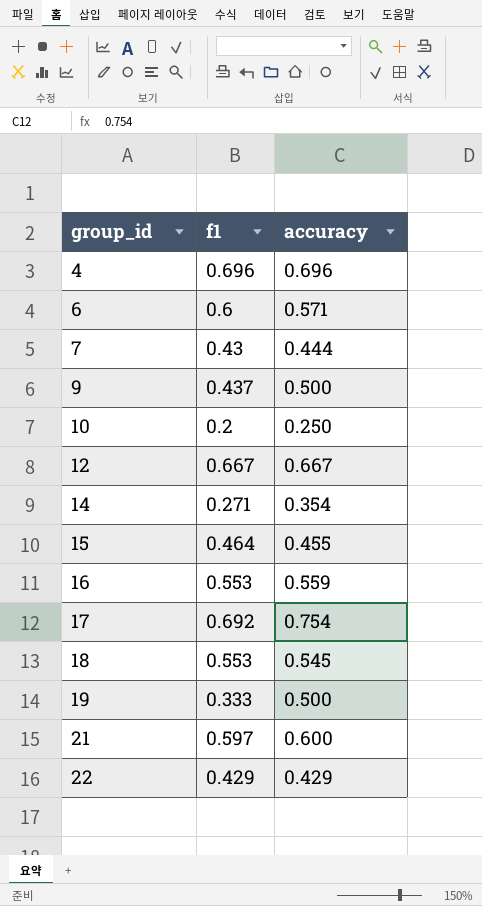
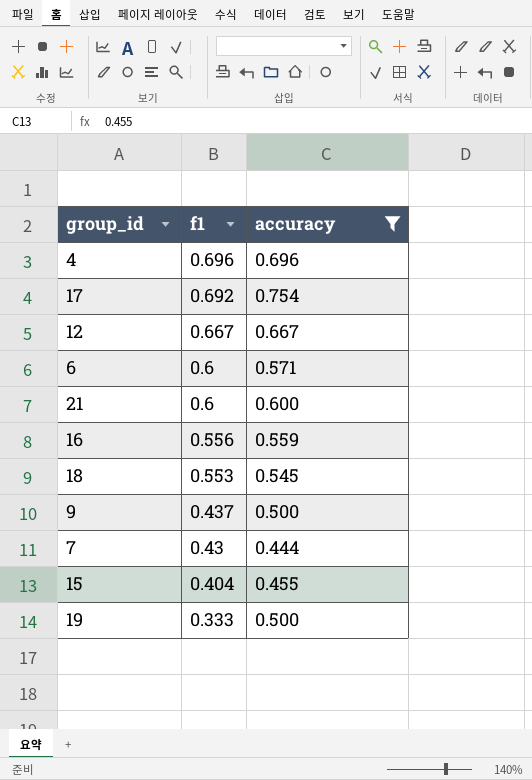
filter: none -> accuracy >= 0.444
row order: group_id ascending -> f1 descending
21 | f1: 0.597 -> 0.6
16 | f1: 0.553 -> 0.556
15 | f1: 0.464 -> 0.404

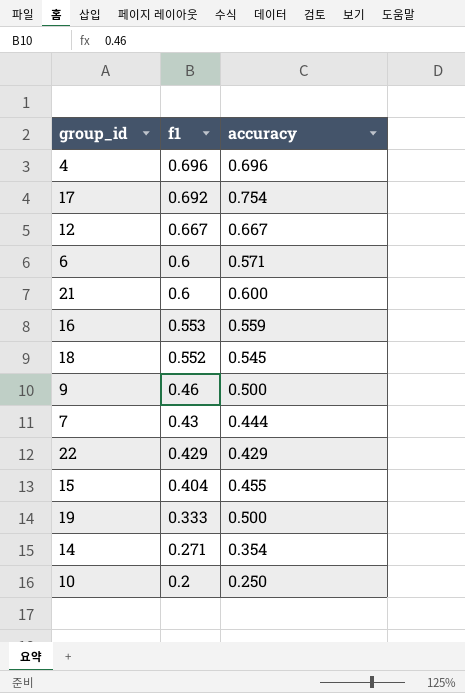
filter: accuracy >= 0.444 -> none
16 | f1: 0.556 -> 0.553
18 | f1: 0.553 -> 0.552
9 | f1: 0.437 -> 0.46

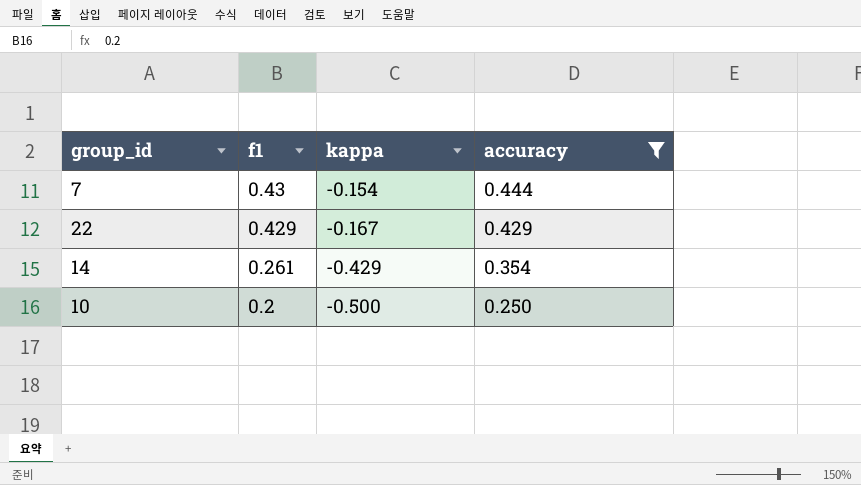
filter: none -> accuracy <= 0.444
column kappa | position: none -> 3
14 | f1: 0.271 -> 0.261

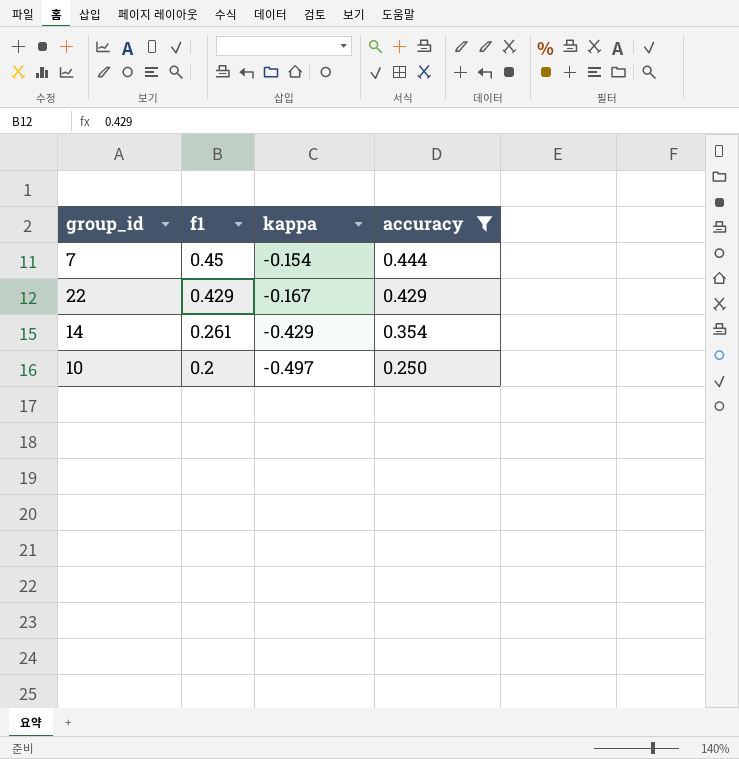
7 | f1: 0.43 -> 0.45
10 | kappa: -0.500 -> -0.497

